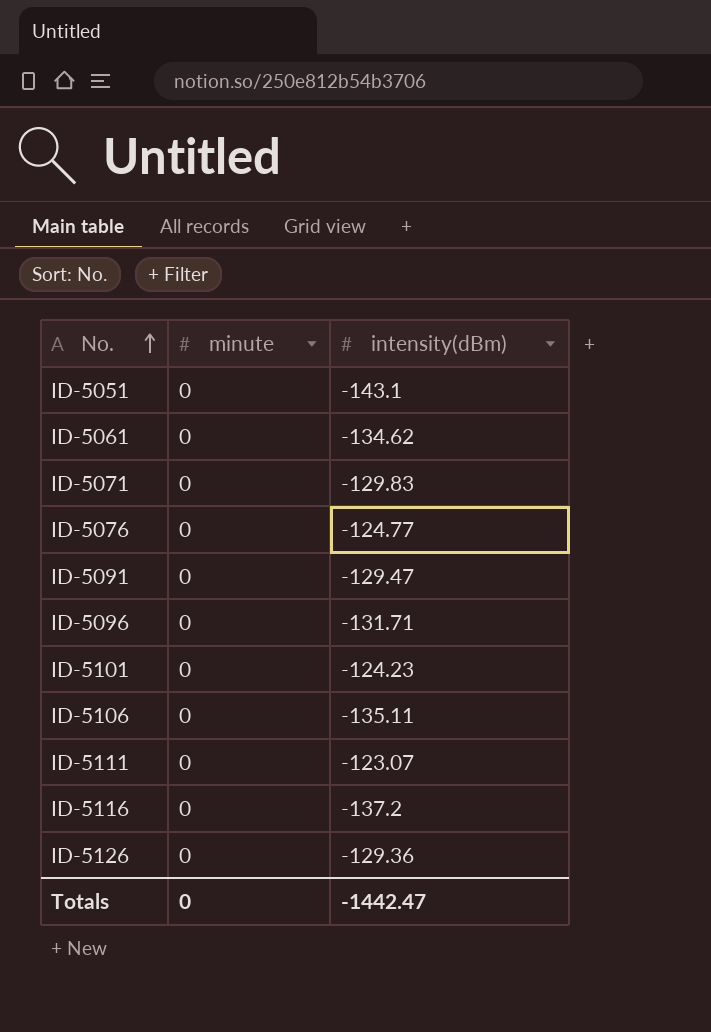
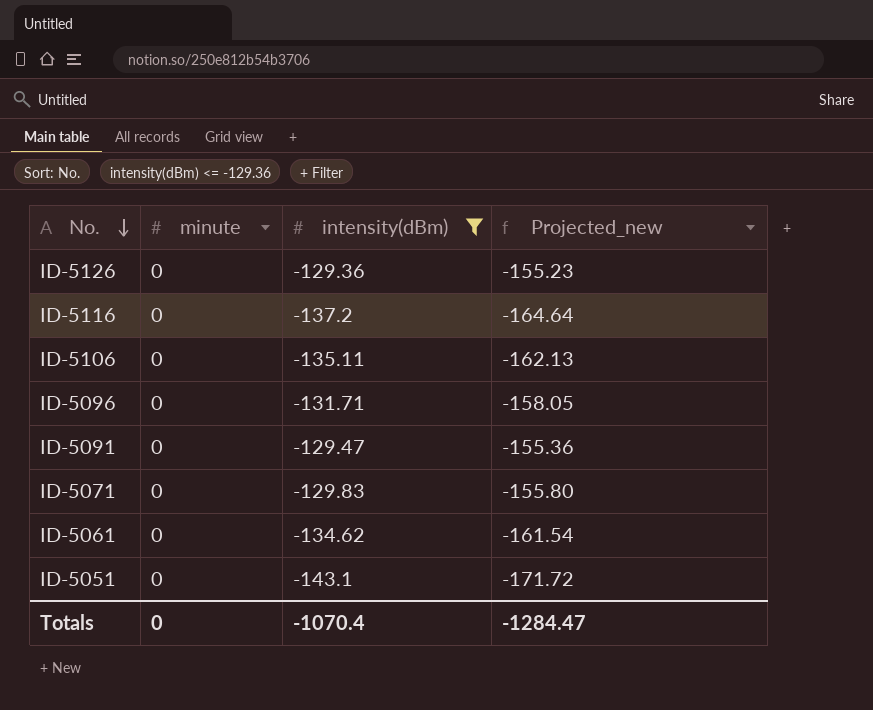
filter: none -> intensity(dBm) <= -129.36
row order: No. ascending -> No. descending
column Projected_new | formula: none -> [intensity(dBm)] * 1.2
Totals | intensity(dBm): -1442.47 -> -1070.4

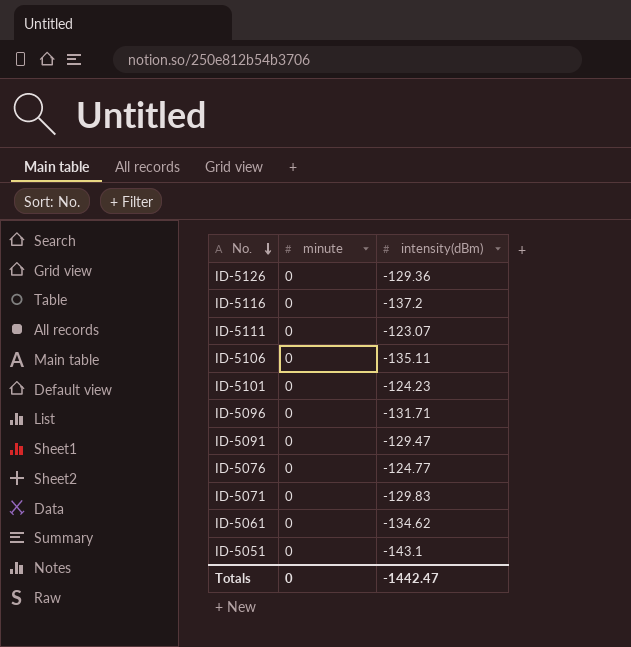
filter: intensity(dBm) <= -129.36 -> none
column Projected_new | formula: [intensity(dBm)] * 1.2 -> none
Totals | intensity(dBm): -1070.4 -> -1442.47

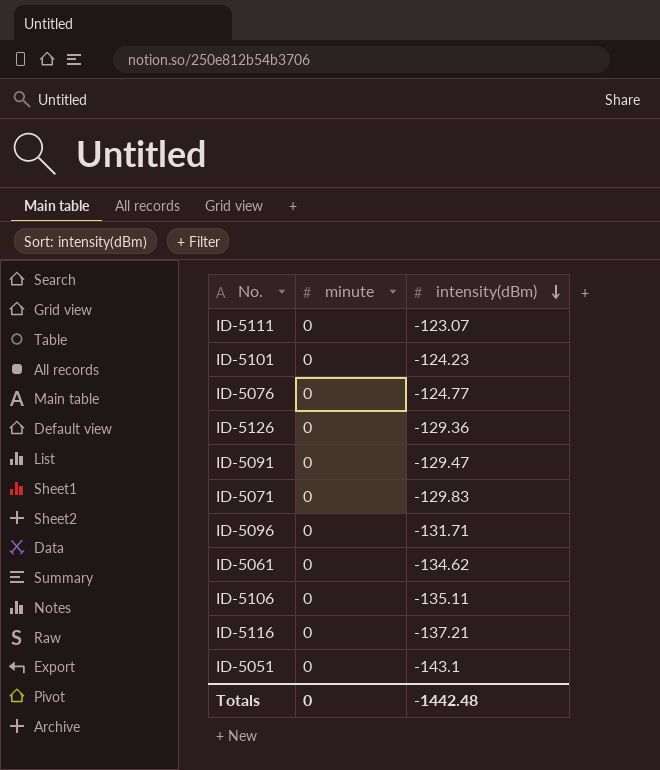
row order: No. descending -> intensity(dBm) descending
ID-5116 | intensity(dBm): -137.2 -> -137.21
Totals | intensity(dBm): -1442.47 -> -1442.48

